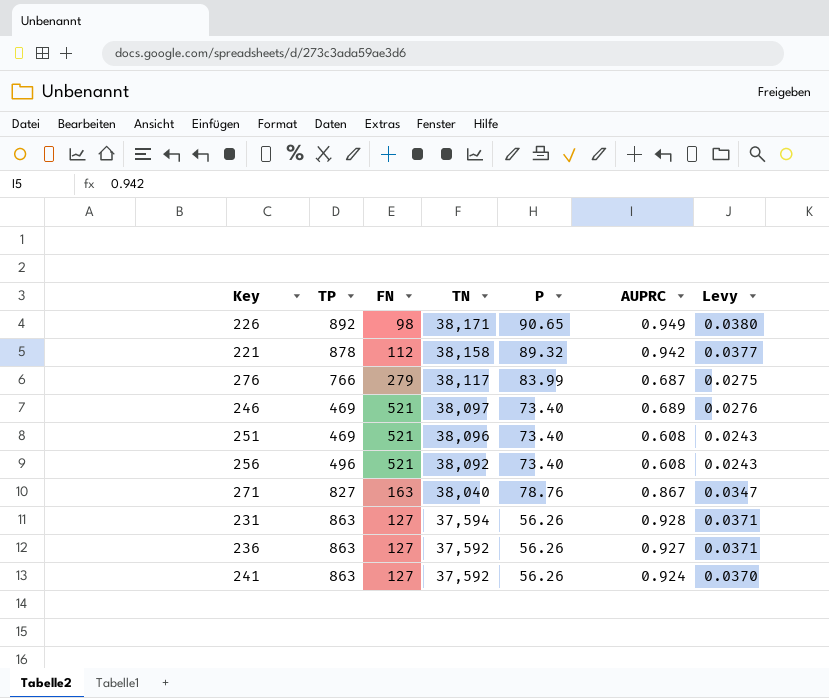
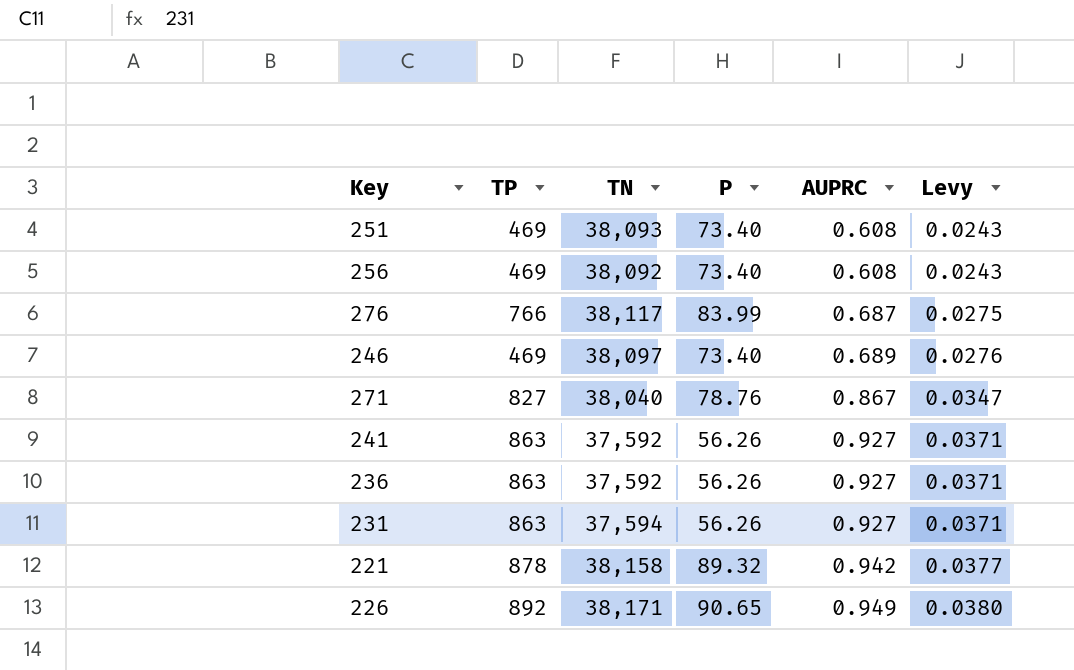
row order: TN descending -> AUPRC ascending
column FN | position: 3 -> none
251 | TN: 38,096 -> 38,093
256 | TP: 496 -> 469
241 | AUPRC: 0.924 -> 0.927
241 | Levy: 0.0370 -> 0.0371
231 | AUPRC: 0.928 -> 0.927

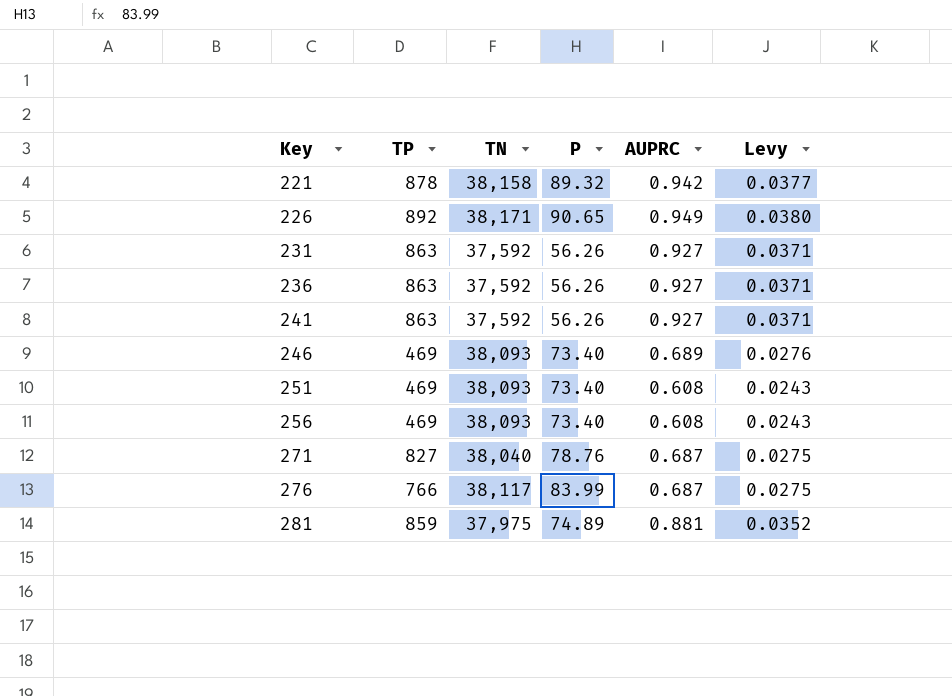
row order: AUPRC ascending -> Key ascending
231 | TN: 37,594 -> 37,592
246 | TN: 38,097 -> 38,093
256 | TN: 38,092 -> 38,093
271 | AUPRC: 0.867 -> 0.687
271 | Levy: 0.0347 -> 0.0275
row 281: none -> 859 | 37,975 | 74.89 | 0.881 | 0.0352

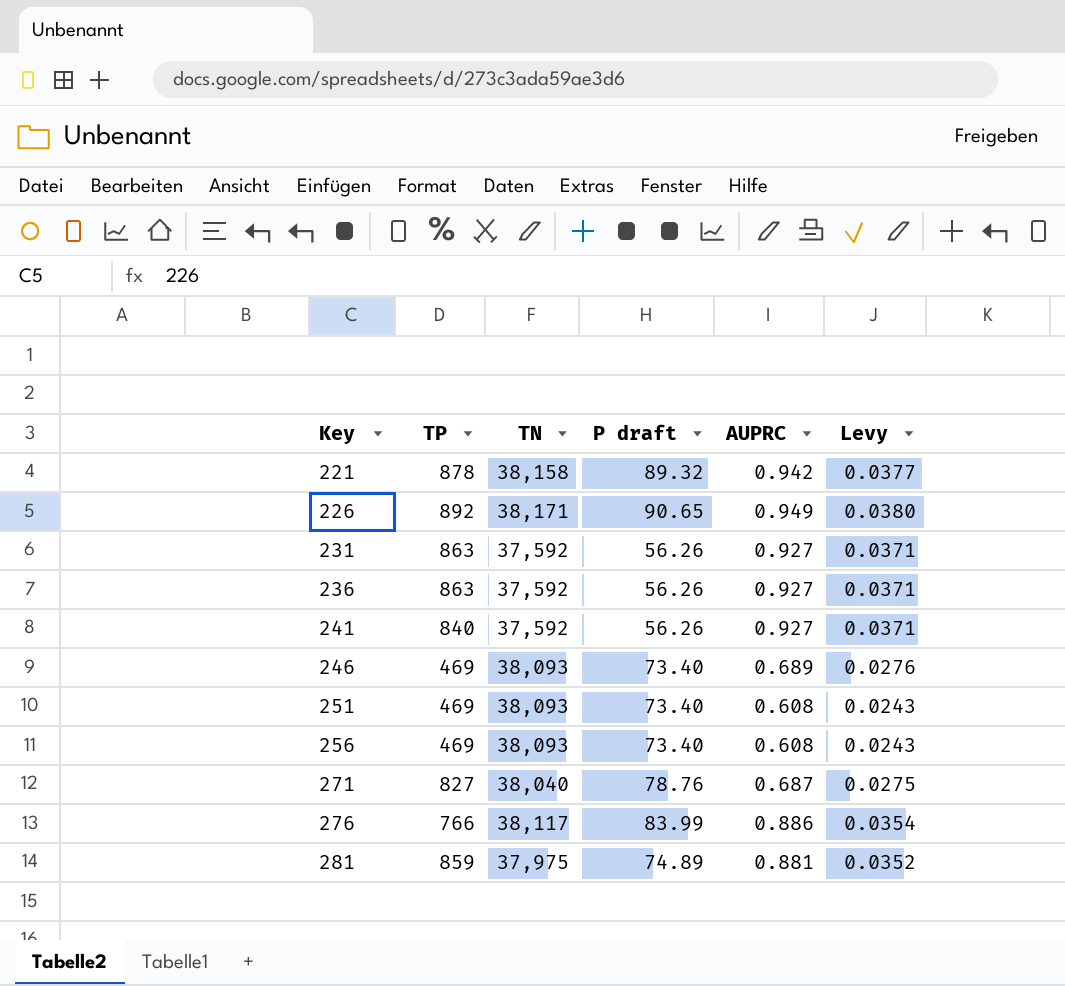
column name: P -> P draft
241 | TP: 863 -> 840
276 | AUPRC: 0.687 -> 0.886
276 | Levy: 0.0275 -> 0.0354

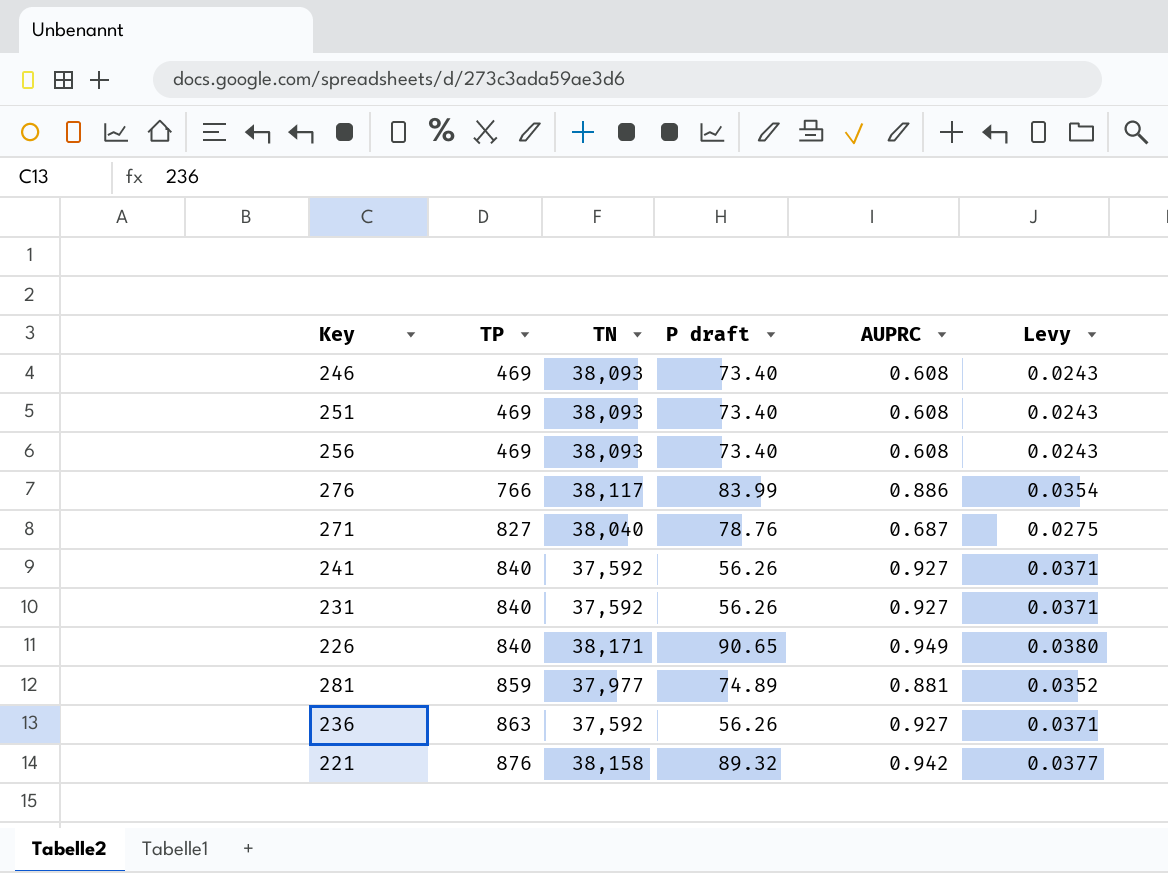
row order: Key ascending -> TP ascending
246 | AUPRC: 0.689 -> 0.608
246 | Levy: 0.0276 -> 0.0243
231 | TP: 863 -> 840
226 | TP: 892 -> 840
281 | TN: 37,975 -> 37,977
221 | TP: 878 -> 876

